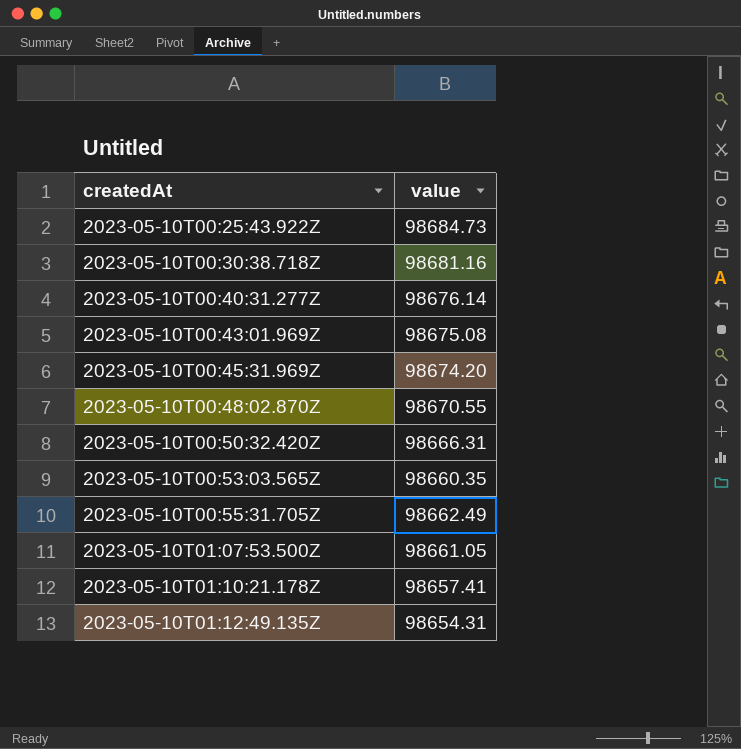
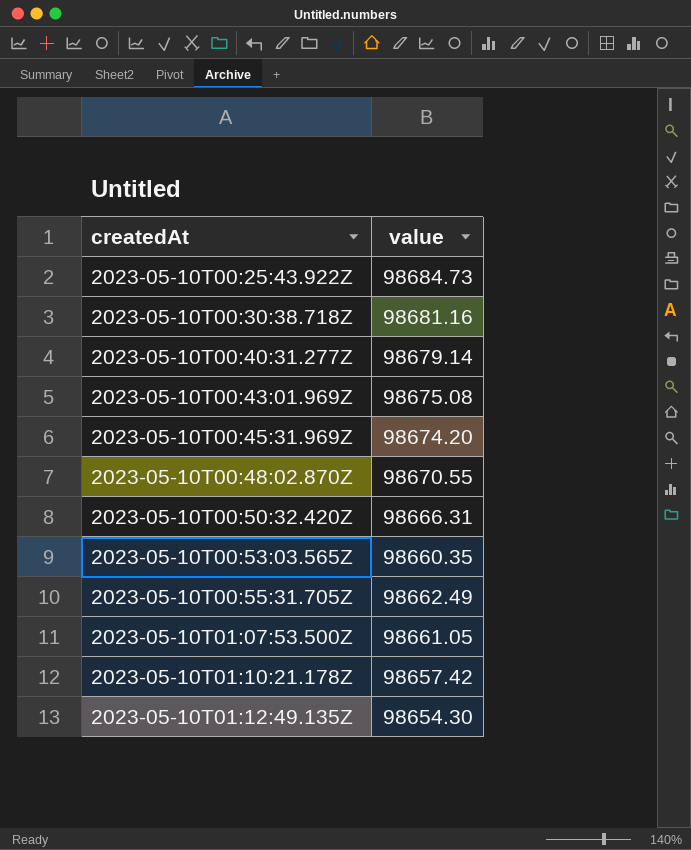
2023-05-10T00:40:31.277Z | value: 98676.14 -> 98679.14
2023-05-10T01:10:21.178Z | value: 98657.41 -> 98657.42
2023-05-10T01:12:49.135Z | value: 98654.31 -> 98654.30

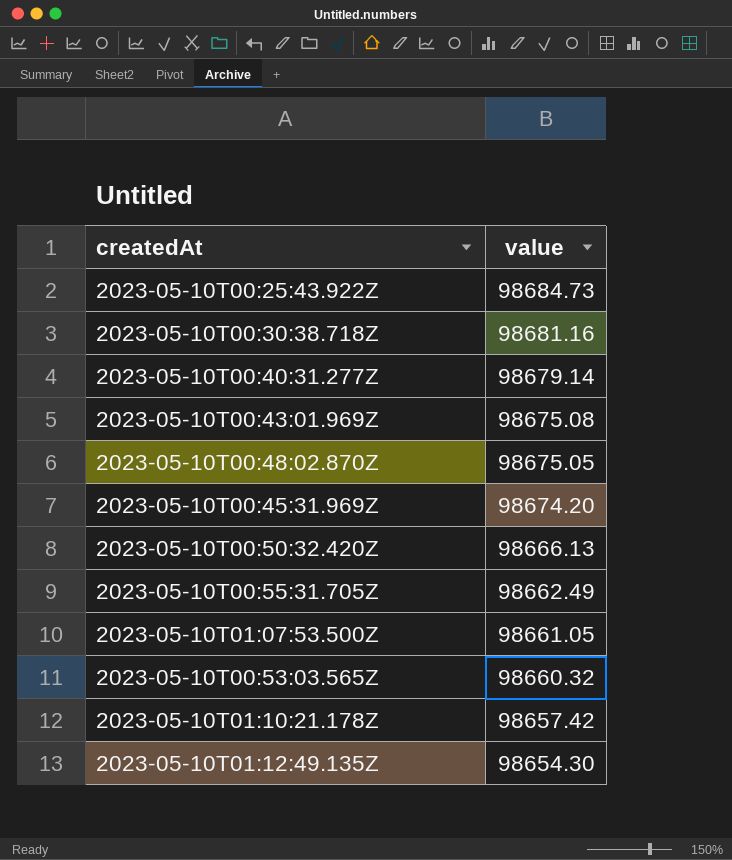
row order: createdAt ascending -> value descending
2023-05-10T00:48:02.870Z | value: 98670.55 -> 98675.05
2023-05-10T00:50:32.420Z | value: 98666.31 -> 98666.13
2023-05-10T00:53:03.565Z | value: 98660.35 -> 98660.32

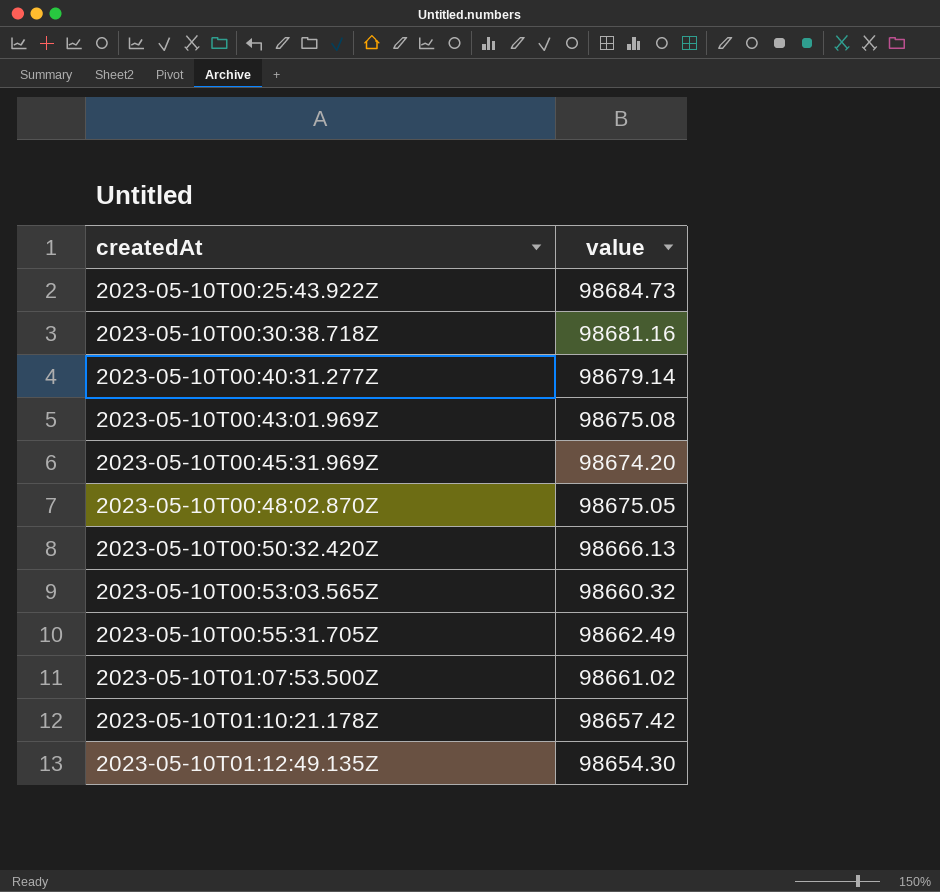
row order: value descending -> createdAt ascending
2023-05-10T01:07:53.500Z | value: 98661.05 -> 98661.02

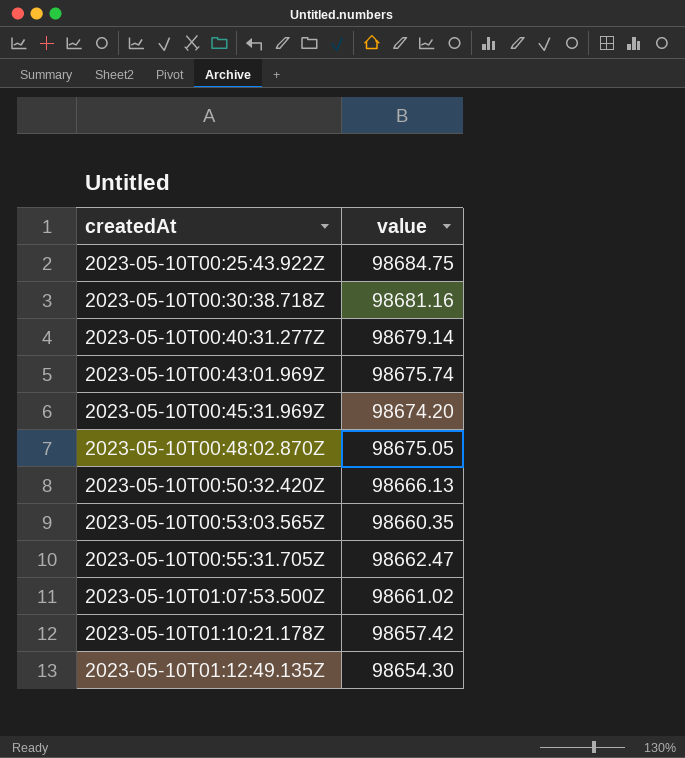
2023-05-10T00:25:43.922Z | value: 98684.73 -> 98684.75
2023-05-10T00:43:01.969Z | value: 98675.08 -> 98675.74
2023-05-10T00:53:03.565Z | value: 98660.32 -> 98660.35
2023-05-10T00:55:31.705Z | value: 98662.49 -> 98662.47

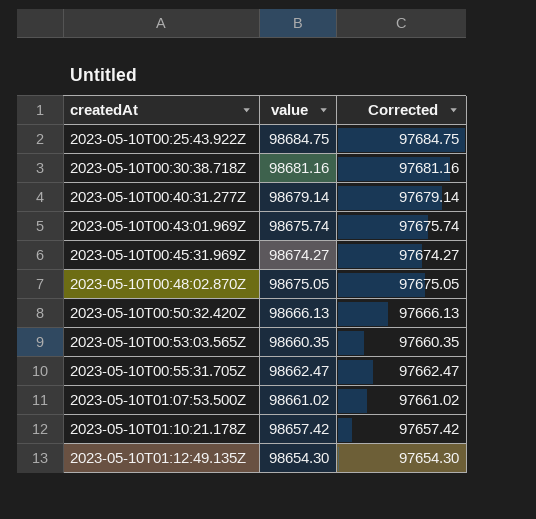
column Corrected | formula: none -> [value] - 1000
2023-05-10T00:45:31.969Z | value: 98674.20 -> 98674.27

